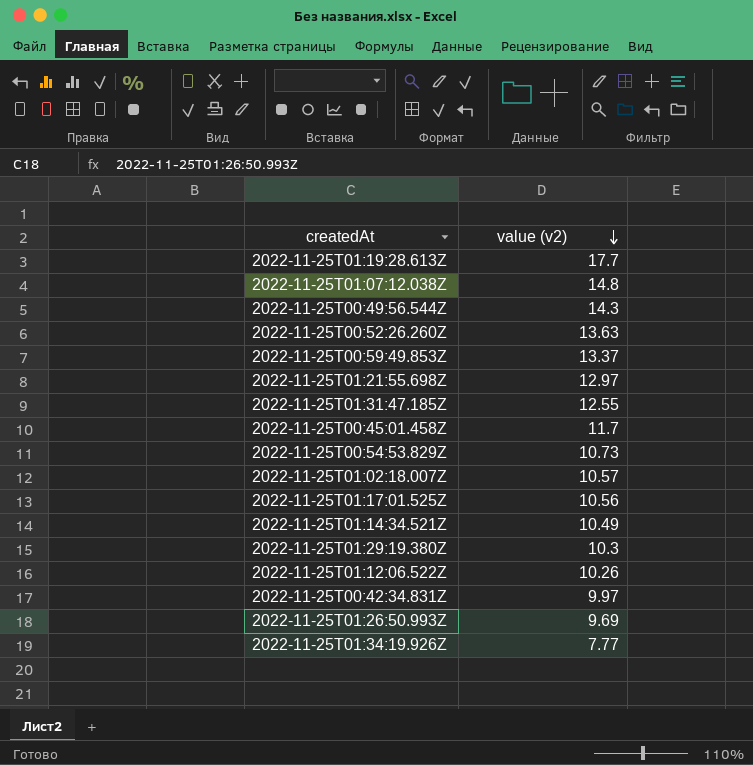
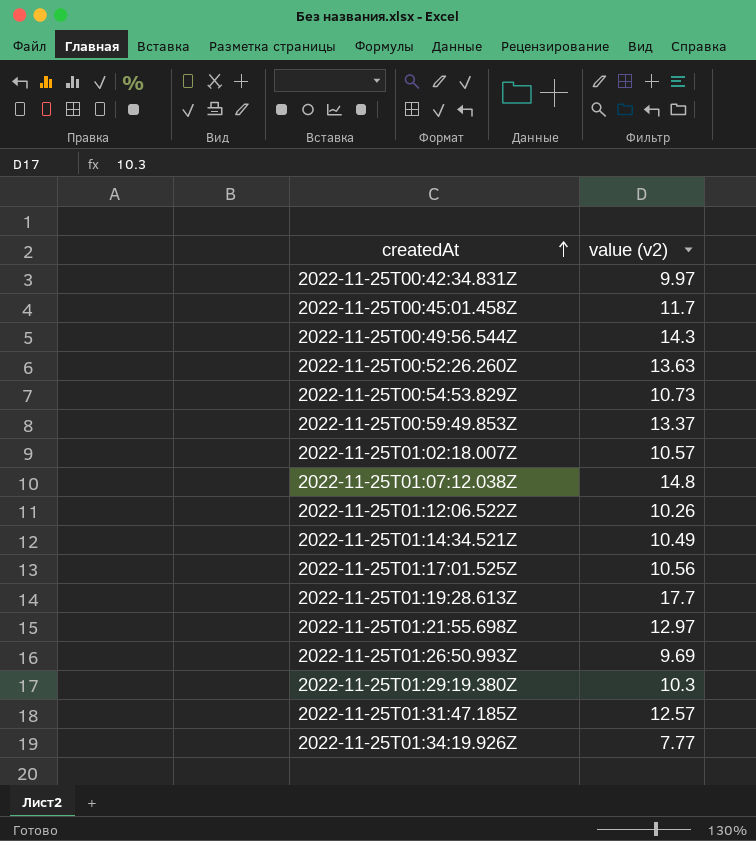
row order: value (v2) descending -> createdAt ascending
2022-11-25T01:31:47.185Z | value (v2): 12.55 -> 12.57

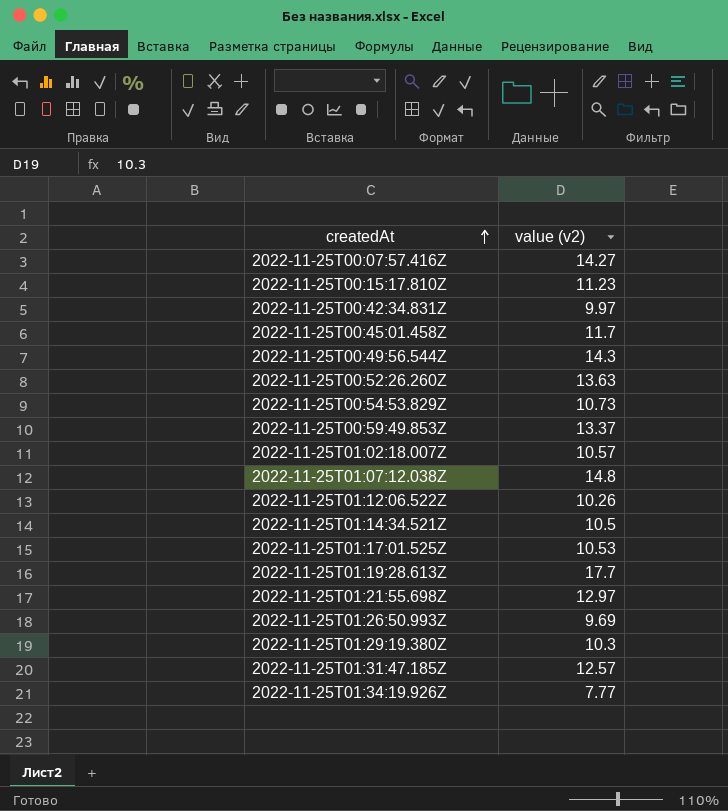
row 2022-11-25T00:07:57.416Z: none -> 14.27
row 2022-11-25T00:15:17.810Z: none -> 11.23
2022-11-25T01:14:34.521Z | value (v2): 10.49 -> 10.5
2022-11-25T01:17:01.525Z | value (v2): 10.56 -> 10.53

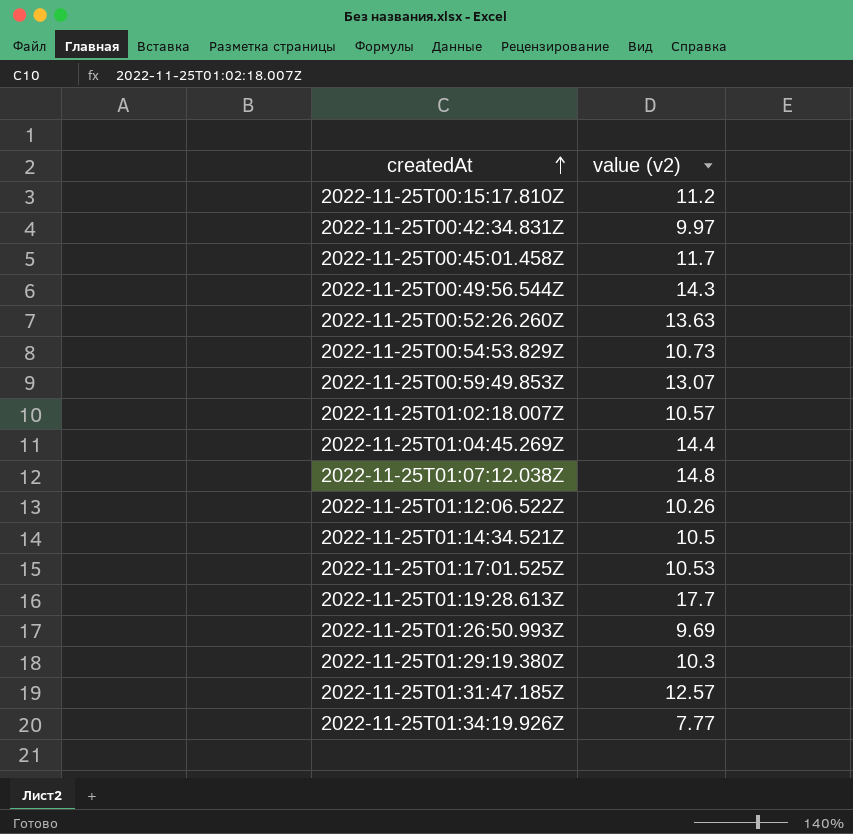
row 2022-11-25T00:07:57.416Z: 14.27 -> none
row 2022-11-25T01:21:55.698Z: 12.97 -> none
2022-11-25T00:15:17.810Z | value (v2): 11.23 -> 11.2
2022-11-25T00:59:49.853Z | value (v2): 13.37 -> 13.07
row 2022-11-25T01:04:45.269Z: none -> 14.4

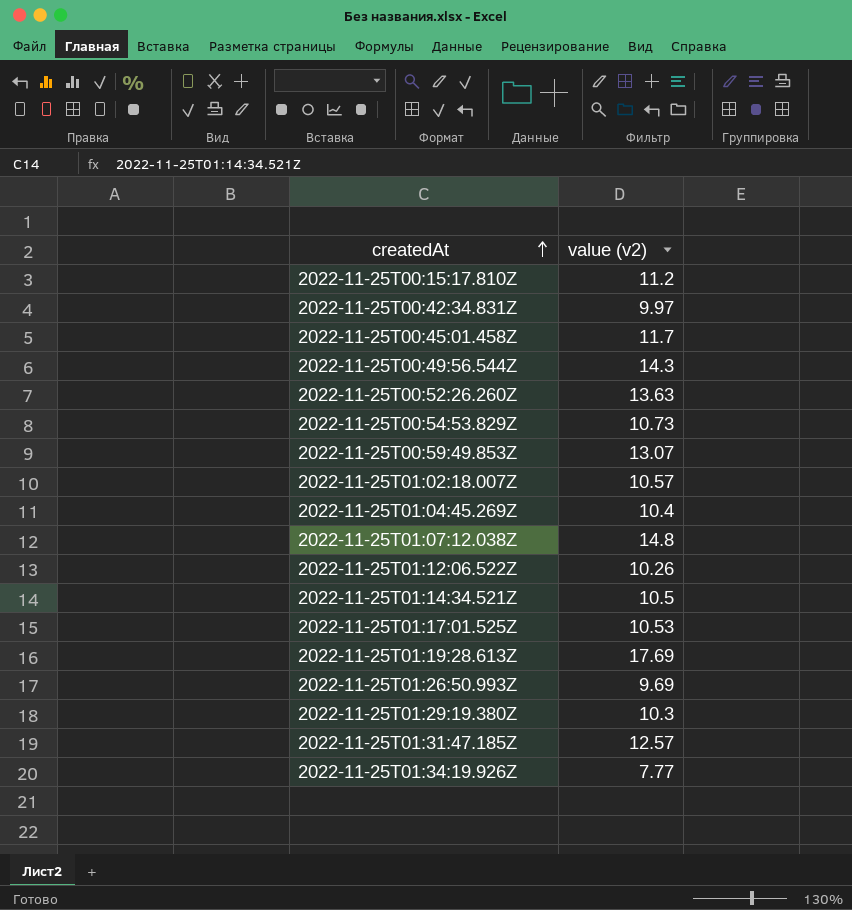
2022-11-25T01:04:45.269Z | value (v2): 14.4 -> 10.4
2022-11-25T01:19:28.613Z | value (v2): 17.7 -> 17.69

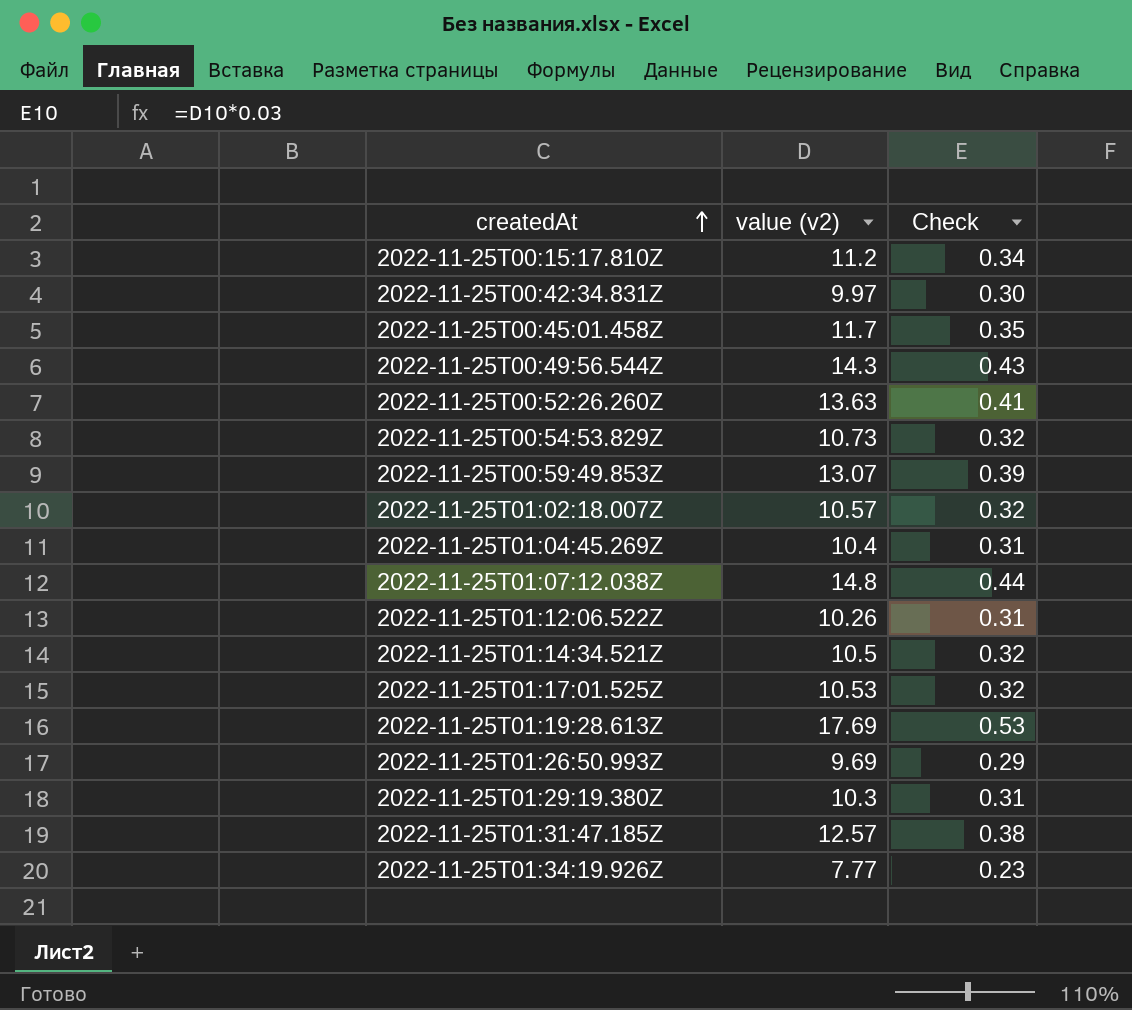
column Check | formula: none -> [value (v2)] * 0.03

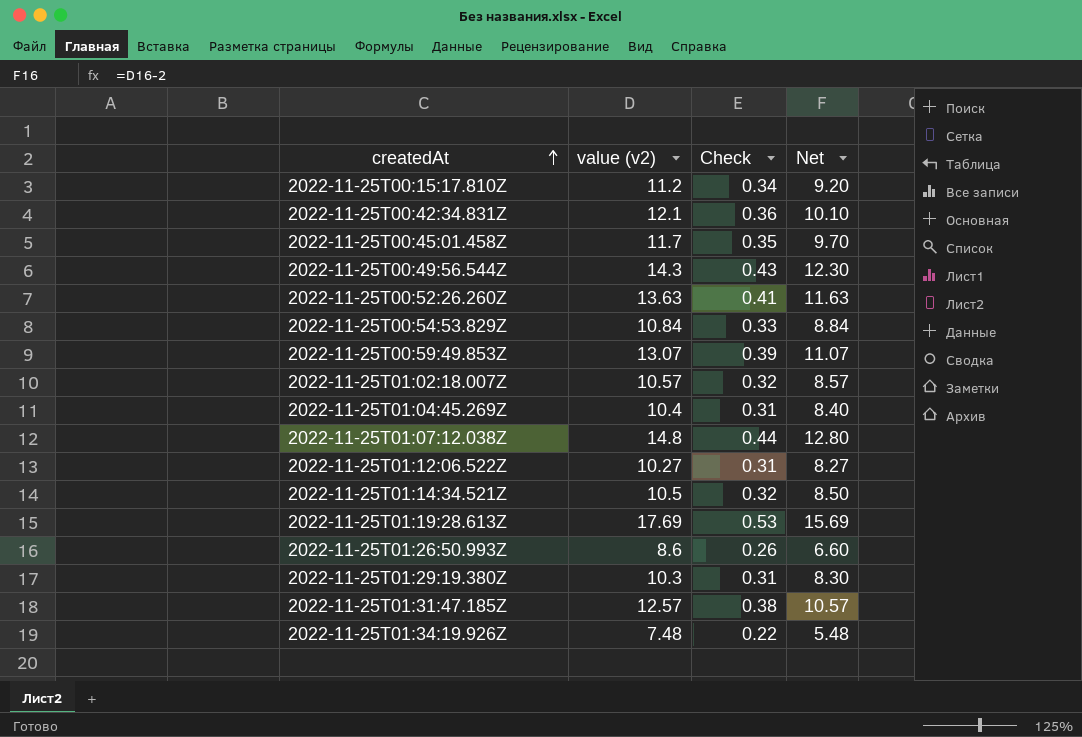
column Net | formula: none -> [value (v2)] - 2
row 2022-11-25T01:17:01.525Z: 10.53 | 0.32 -> none
2022-11-25T00:42:34.831Z | value (v2): 9.97 -> 12.1
2022-11-25T00:42:34.831Z | Check: 0.30 -> 0.36
2022-11-25T00:54:53.829Z | value (v2): 10.73 -> 10.84
2022-11-25T00:54:53.829Z | Check: 0.32 -> 0.33
2022-11-25T01:12:06.522Z | value (v2): 10.26 -> 10.27
2022-11-25T01:26:50.993Z | value (v2): 9.69 -> 8.6
2022-11-25T01:26:50.993Z | Check: 0.29 -> 0.26
2022-11-25T01:34:19.926Z | value (v2): 7.77 -> 7.48
2022-11-25T01:34:19.926Z | Check: 0.23 -> 0.22

